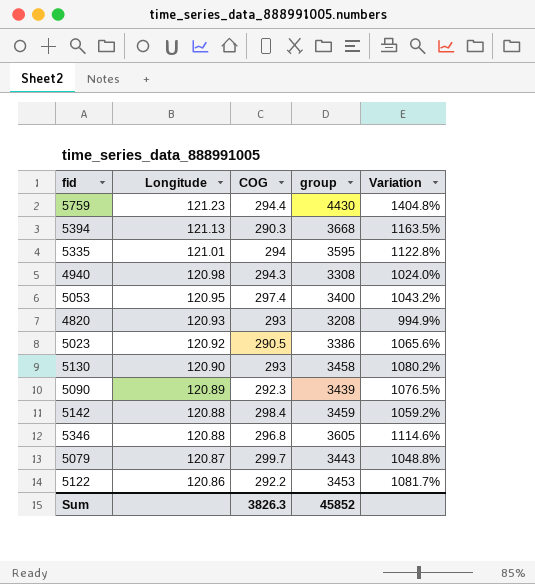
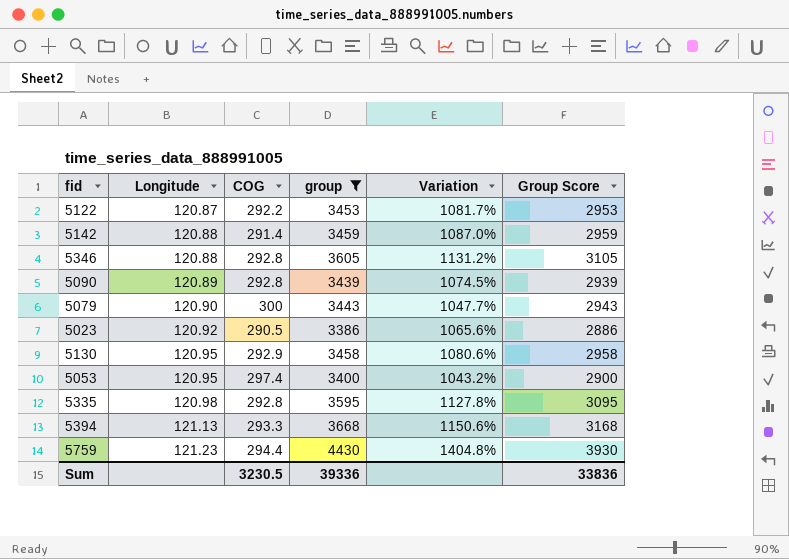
filter: none -> group >= 3386
row order: Longitude descending -> Longitude ascending
column Group Score | formula: none -> [group] - 500
5122 | Longitude: 120.86 -> 120.87
5142 | COG: 298.4 -> 291.4
5142 | Variation: 1059.2% -> 1087.0%
5346 | COG: 296.8 -> 292.8
5346 | Variation: 1114.6% -> 1131.2%
5090 | COG: 292.3 -> 292.8
5090 | Variation: 1076.5% -> 1074.5%
5079 | Longitude: 120.87 -> 120.90
5079 | COG: 299.7 -> 300
5079 | Variation: 1048.8% -> 1047.7%
5130 | Longitude: 120.90 -> 120.95
5130 | COG: 293 -> 292.9
5130 | Variation: 1080.2% -> 1080.6%
5335 | Longitude: 121.01 -> 120.98
5335 | COG: 294 -> 292.8
5335 | Variation: 1122.8% -> 1127.8%
5394 | COG: 290.3 -> 293.3
5394 | Variation: 1163.5% -> 1150.6%
Sum | COG: 3826.3 -> 3230.5
Sum | group: 45852 -> 39336

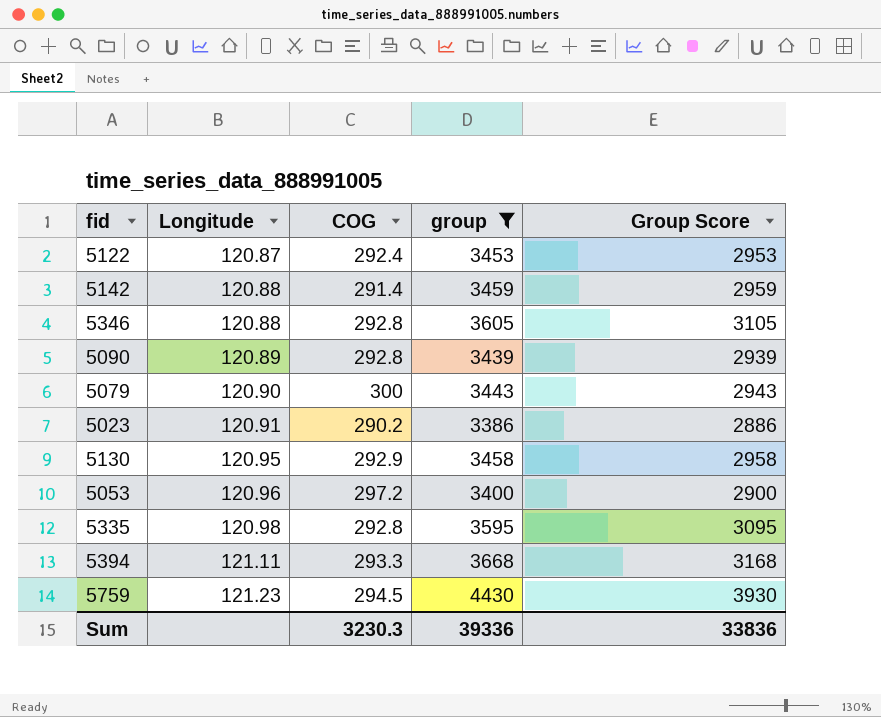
column Variation | formula: ([group] - [COG]) / [COG] -> none
5122 | COG: 292.2 -> 292.4
5023 | Longitude: 120.92 -> 120.91
5023 | COG: 290.5 -> 290.2
5053 | Longitude: 120.95 -> 120.96
5053 | COG: 297.4 -> 297.2
5394 | Longitude: 121.13 -> 121.11
5759 | COG: 294.4 -> 294.5
Sum | COG: 3230.5 -> 3230.3

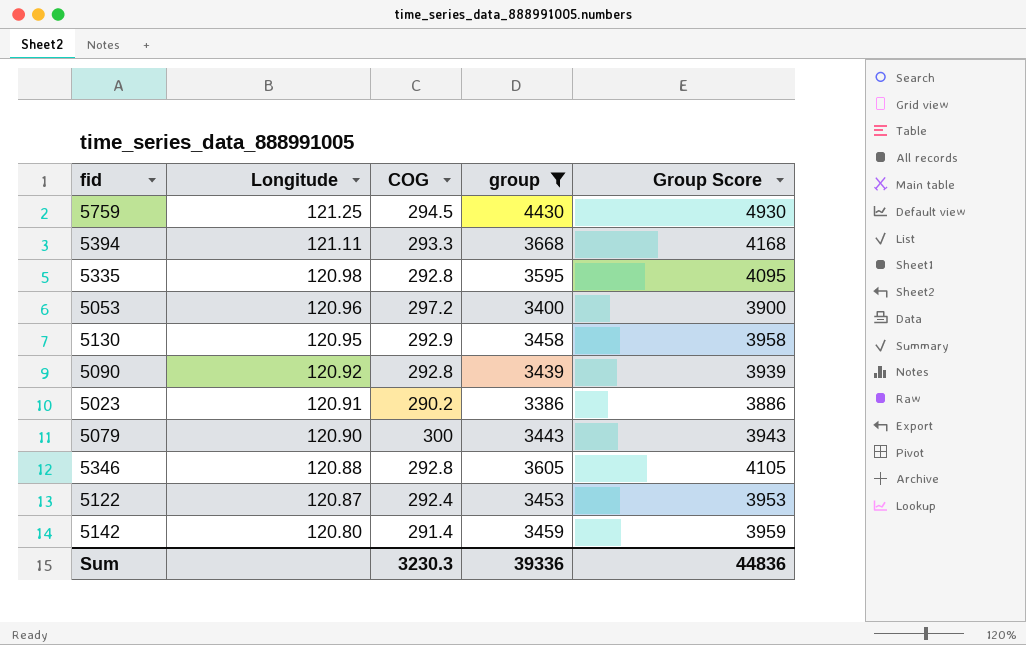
row order: Longitude ascending -> Longitude descending
column Group Score | formula: [group] - 500 -> [group] + 500
5759 | Longitude: 121.23 -> 121.25
5090 | Longitude: 120.89 -> 120.92
5142 | Longitude: 120.88 -> 120.80
Sum | Group Score: 33836 -> 44836

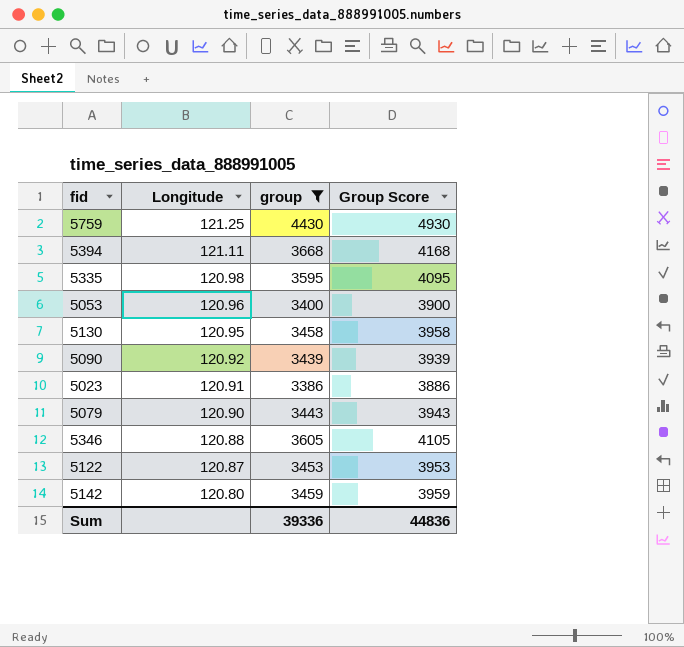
column COG | position: 3 -> none

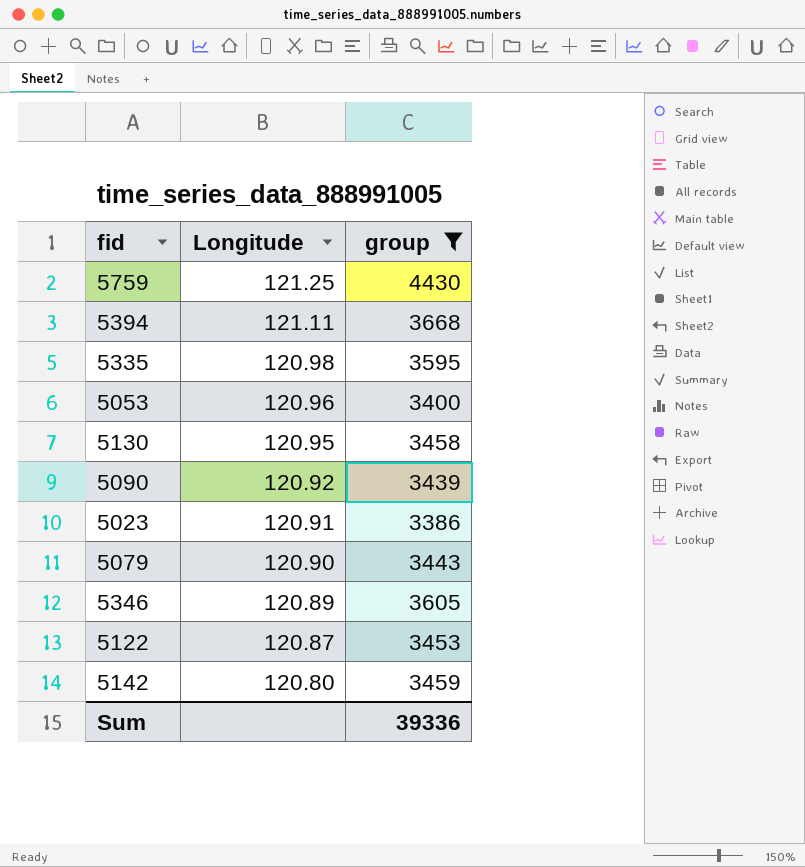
column Group Score | formula: [group] + 500 -> none
5346 | Longitude: 120.88 -> 120.89

